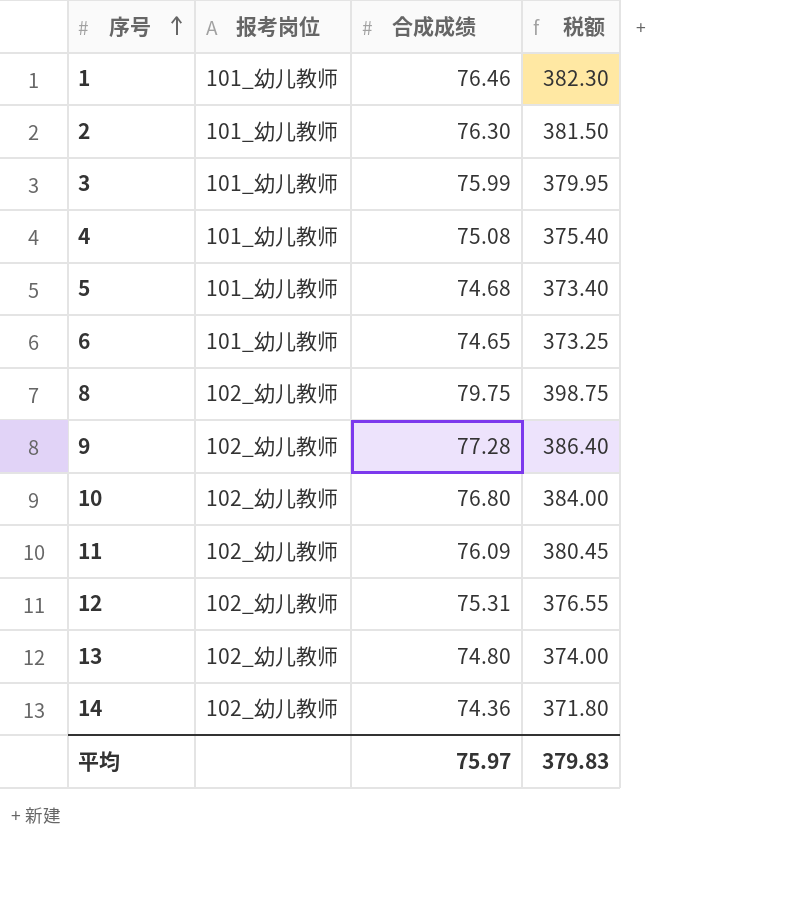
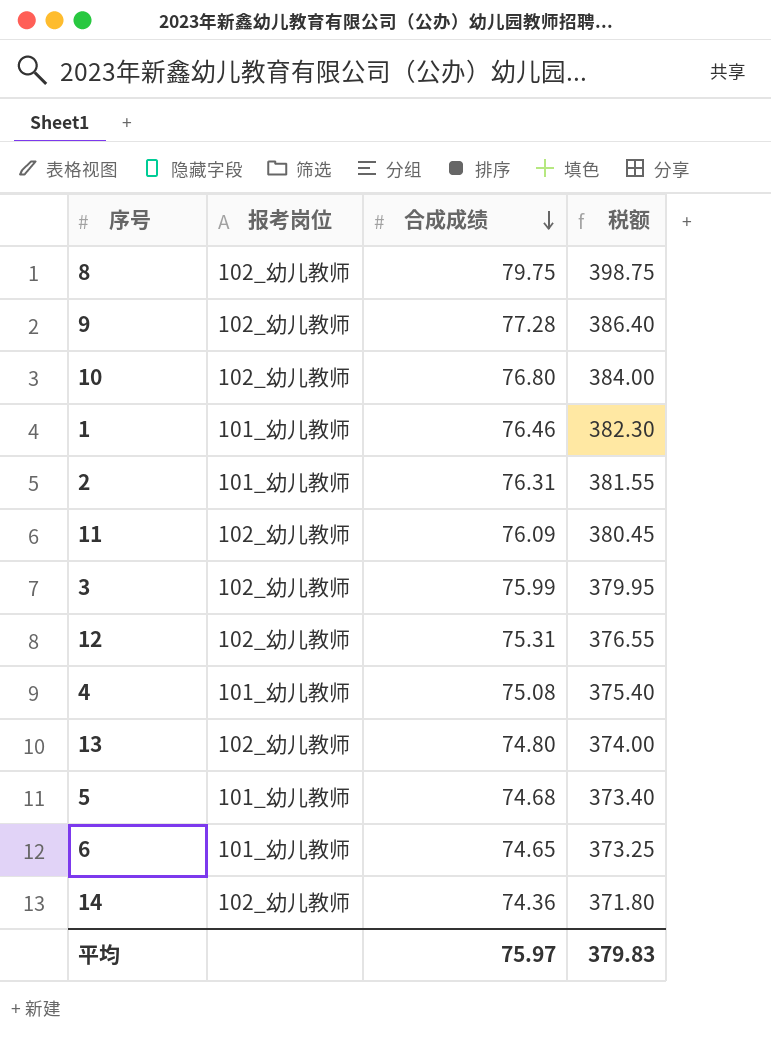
row order: 序号 ascending -> 合成成绩 descending
2 | 合成成绩: 76.30 -> 76.31
2 | 税额: 381.50 -> 381.55
3 | 报考岗位: 101_幼儿教师 -> 102_幼儿教师

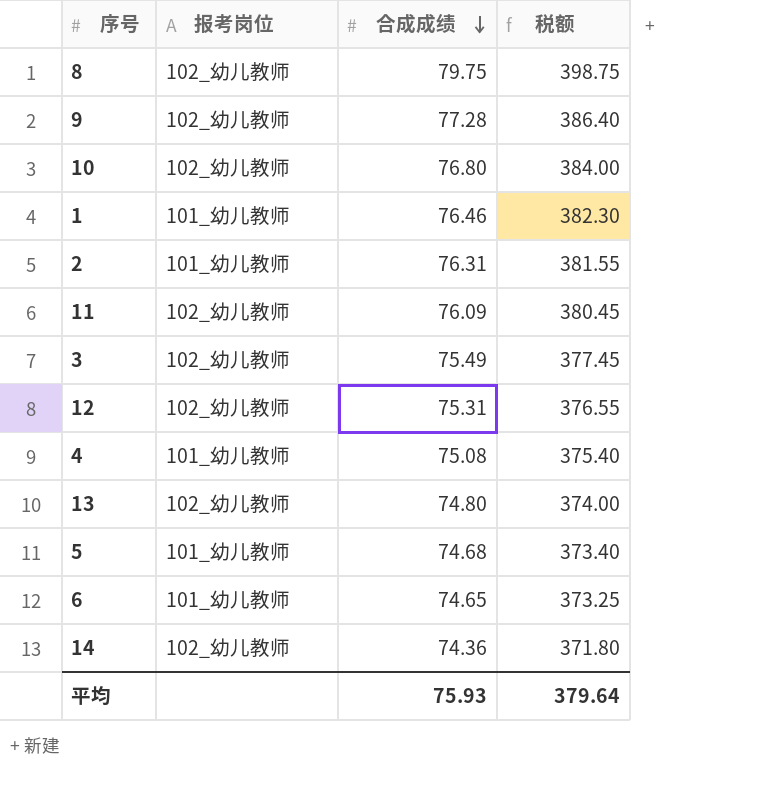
3 | 合成成绩: 75.99 -> 75.49
3 | 税额: 379.95 -> 377.45
平均 | 合成成绩: 75.97 -> 75.93
平均 | 税额: 379.83 -> 379.64

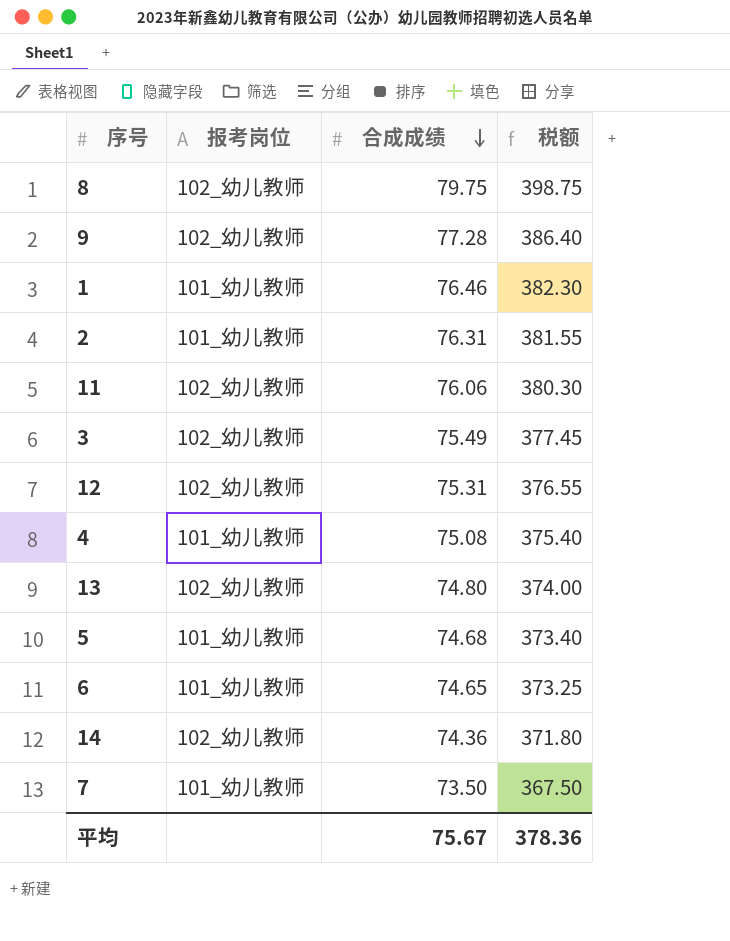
row 10: 102_幼儿教师 | 76.80 | 384.00 -> none
11 | 合成成绩: 76.09 -> 76.06
11 | 税额: 380.45 -> 380.30
row 7: none -> 101_幼儿教师 | 73.50 | 367.50
平均 | 合成成绩: 75.93 -> 75.67
平均 | 税额: 379.64 -> 378.36

